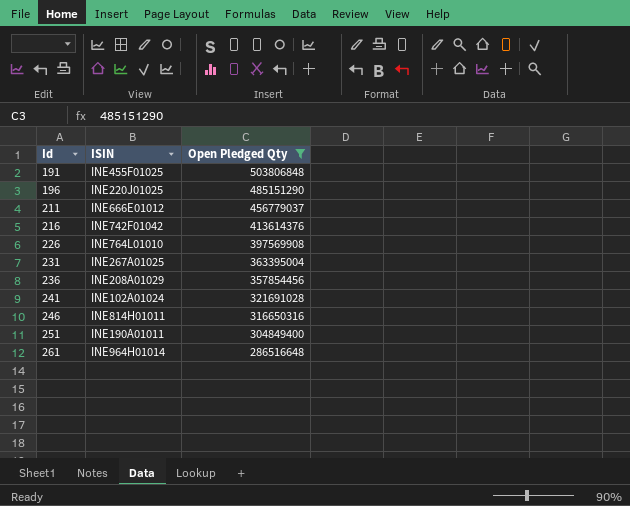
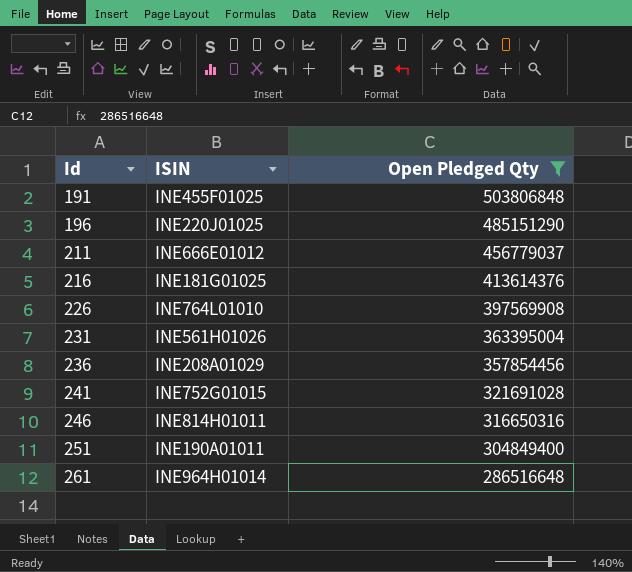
216 | ISIN: INE742F01042 -> INE181G01025
231 | ISIN: INE267A01025 -> INE561H01026
241 | ISIN: INE102A01024 -> INE752G01015

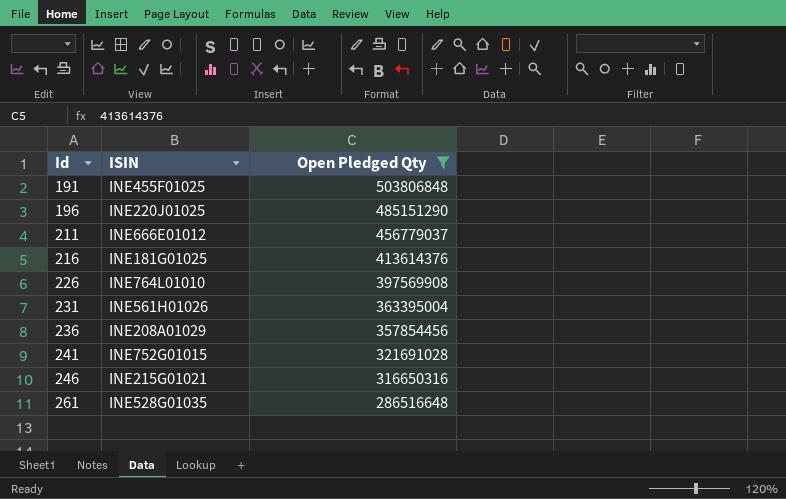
row 251: INE190A01011 | 304849400 -> none
246 | ISIN: INE814H01011 -> INE215G01021
261 | ISIN: INE964H01014 -> INE528G01035

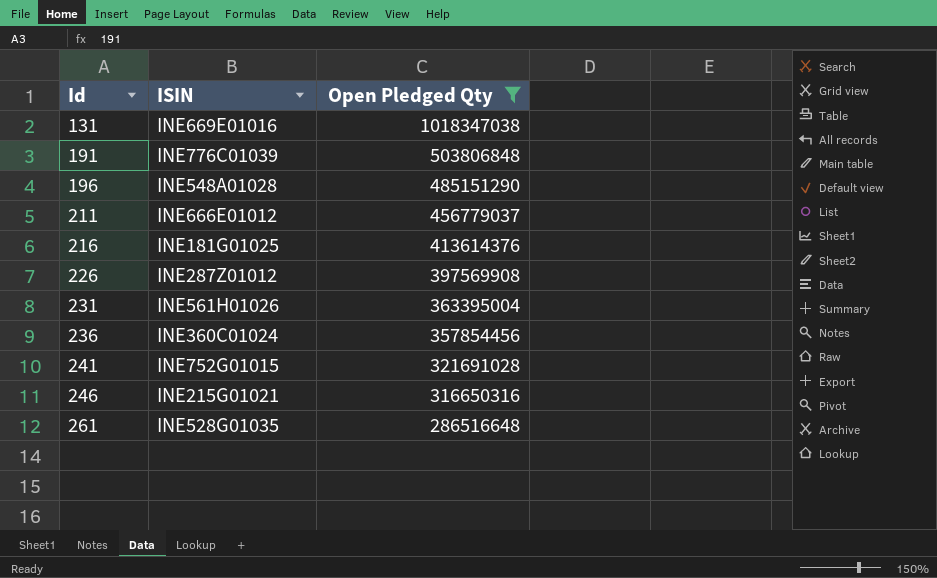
row 131: none -> INE669E01016 | 1018347038
191 | ISIN: INE455F01025 -> INE776C01039
196 | ISIN: INE220J01025 -> INE548A01028
226 | ISIN: INE764L01010 -> INE287Z01012
236 | ISIN: INE208A01029 -> INE360C01024

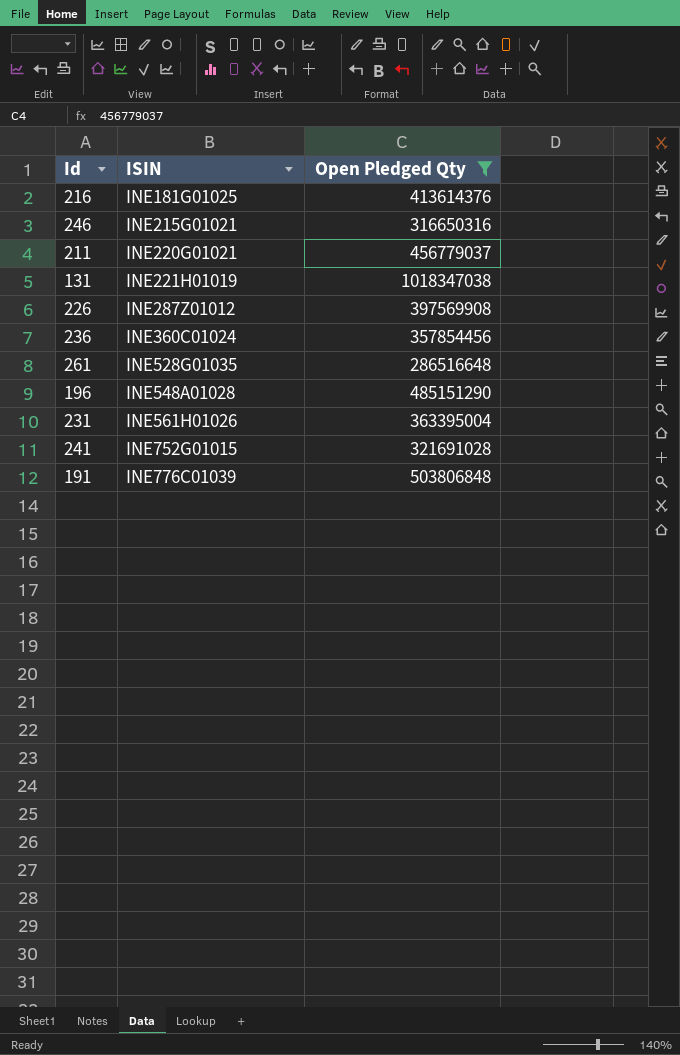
row order: Id ascending -> ISIN ascending
211 | ISIN: INE666E01012 -> INE220G01021
131 | ISIN: INE669E01016 -> INE221H01019

